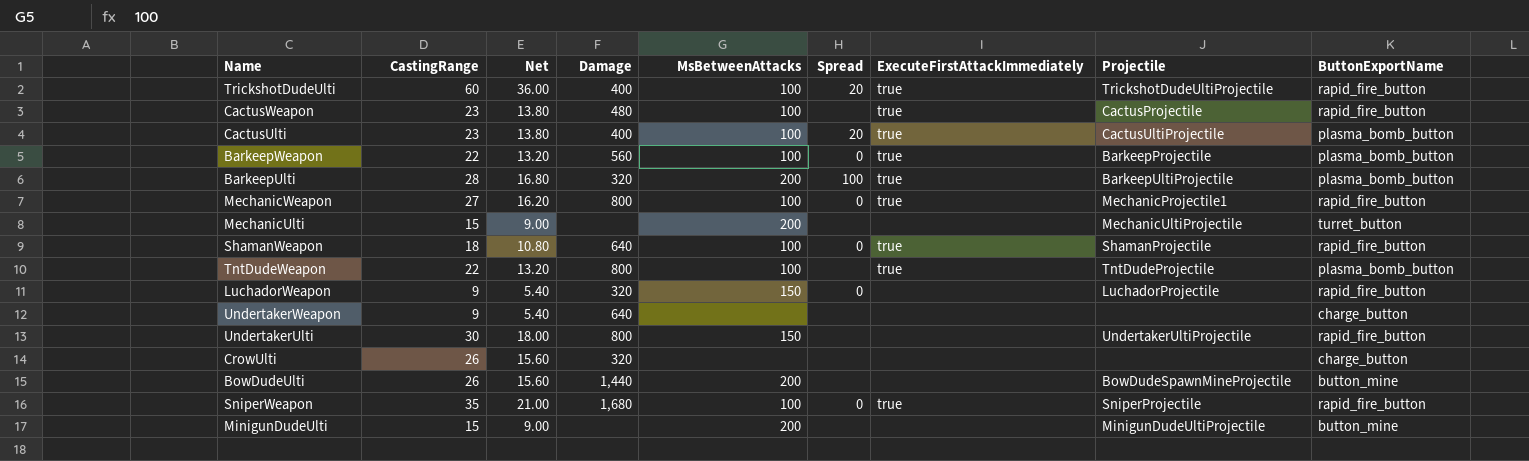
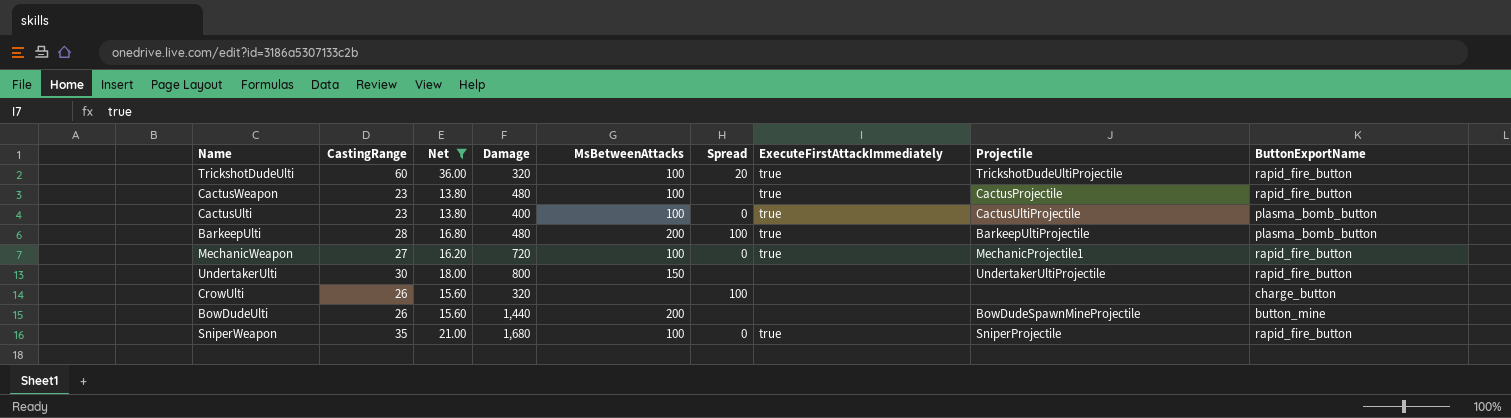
filter: none -> Net >= 13.80
TrickshotDudeUlti | Damage: 400 -> 320
CactusUlti | Spread: 20 -> 0
BarkeepUlti | Damage: 320 -> 480
MechanicWeapon | Damage: 800 -> 720
CrowUlti | Spread: none -> 100

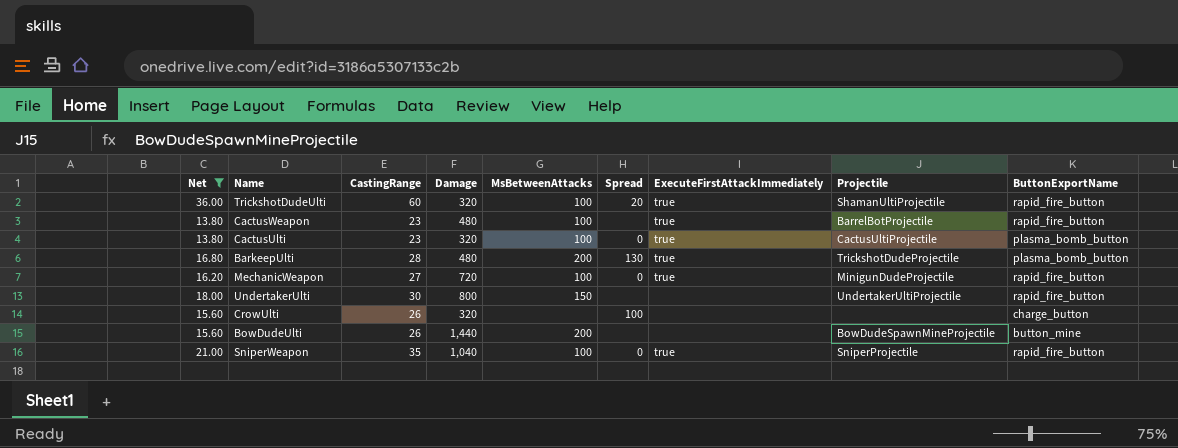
column Net | position: 3 -> 1
TrickshotDudeUlti | Projectile: TrickshotDudeUltiProjectile -> ShamanUltiProjectile
CactusWeapon | Projectile: CactusProjectile -> BarrelBotProjectile
CactusUlti | Damage: 400 -> 320
BarkeepUlti | Spread: 100 -> 130
BarkeepUlti | Projectile: BarkeepUltiProjectile -> TrickshotDudeProjectile
MechanicWeapon | Projectile: MechanicProjectile1 -> MinigunDudeProjectile
SniperWeapon | Damage: 1,680 -> 1,040

